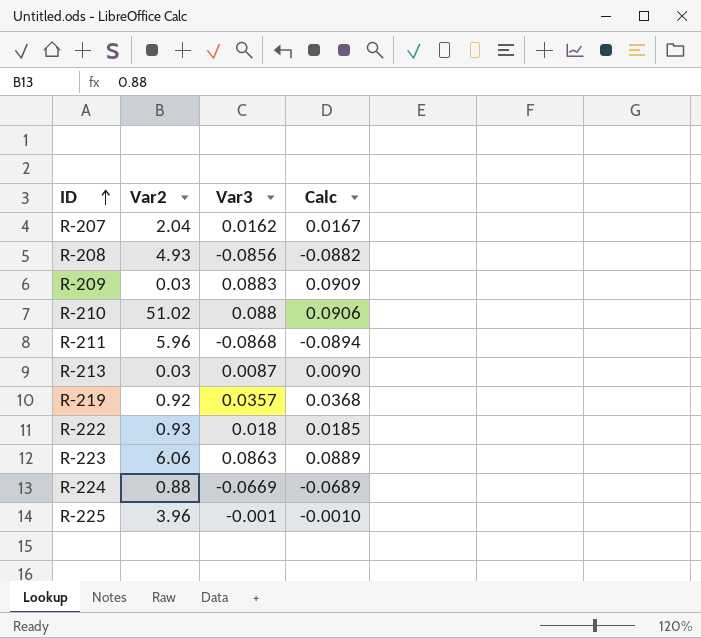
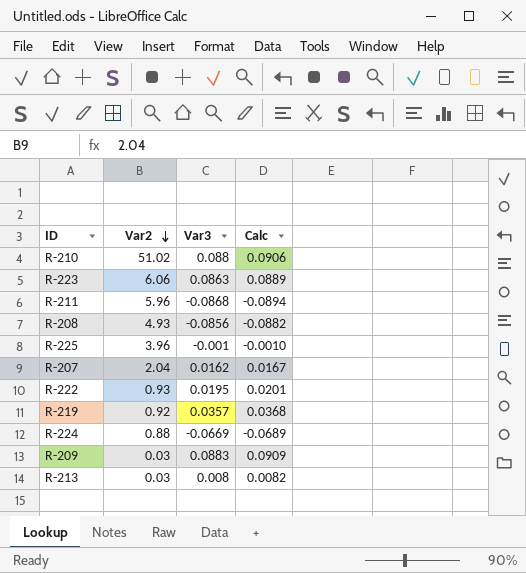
row order: ID ascending -> Var2 descending
R-222 | Var3: 0.018 -> 0.0195
R-222 | Calc: 0.0185 -> 0.0201
R-213 | Var3: 0.0087 -> 0.008
R-213 | Calc: 0.0090 -> 0.0082

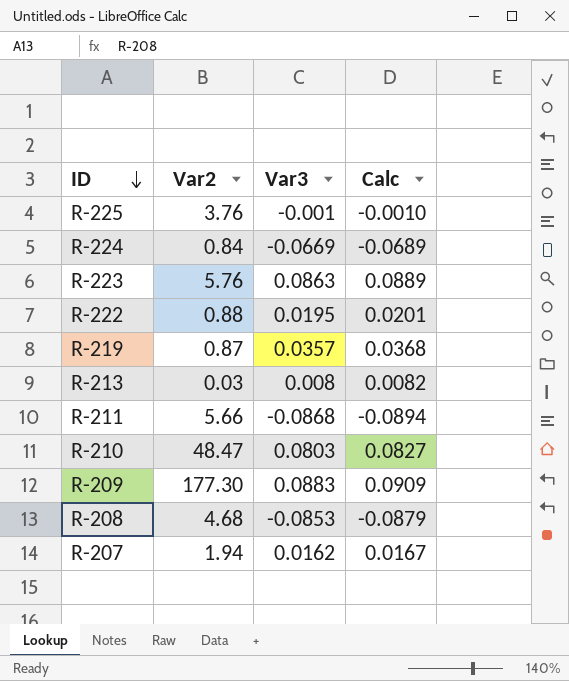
row order: Var2 descending -> ID descending
R-225 | Var2: 3.96 -> 3.76
R-224 | Var2: 0.88 -> 0.84
R-223 | Var2: 6.06 -> 5.76
R-222 | Var2: 0.93 -> 0.88
R-219 | Var2: 0.92 -> 0.87
R-211 | Var2: 5.96 -> 5.66
R-210 | Var2: 51.02 -> 48.47
R-210 | Var3: 0.088 -> 0.0803
R-210 | Calc: 0.0906 -> 0.0827
R-209 | Var2: 0.03 -> 177.30
R-208 | Var2: 4.93 -> 4.68
R-208 | Var3: -0.0856 -> -0.0853
R-208 | Calc: -0.0882 -> -0.0879
R-207 | Var2: 2.04 -> 1.94

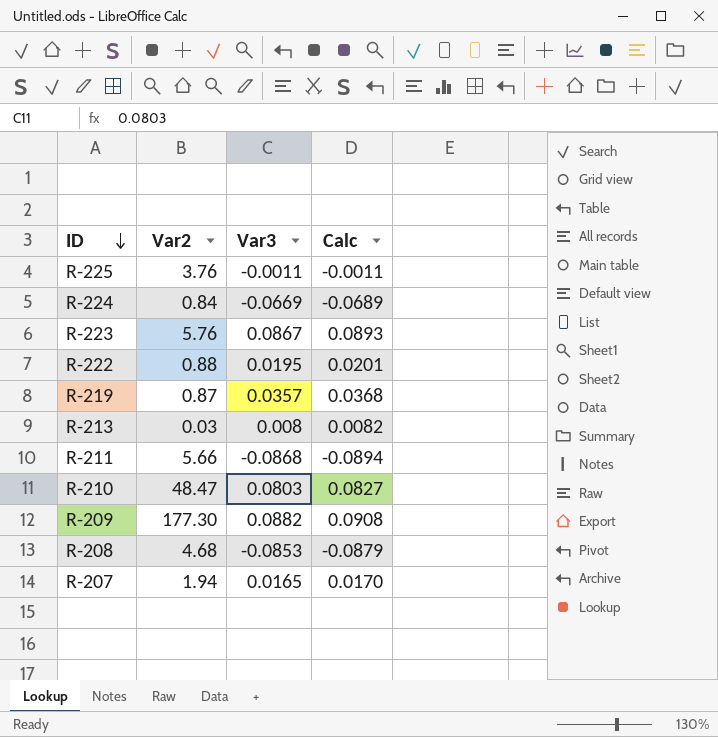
R-225 | Var3: -0.001 -> -0.0011
R-225 | Calc: -0.0010 -> -0.0011
R-223 | Var3: 0.0863 -> 0.0867
R-223 | Calc: 0.0889 -> 0.0893
R-209 | Var3: 0.0883 -> 0.0882
R-209 | Calc: 0.0909 -> 0.0908
R-207 | Var3: 0.0162 -> 0.0165
R-207 | Calc: 0.0167 -> 0.0170

